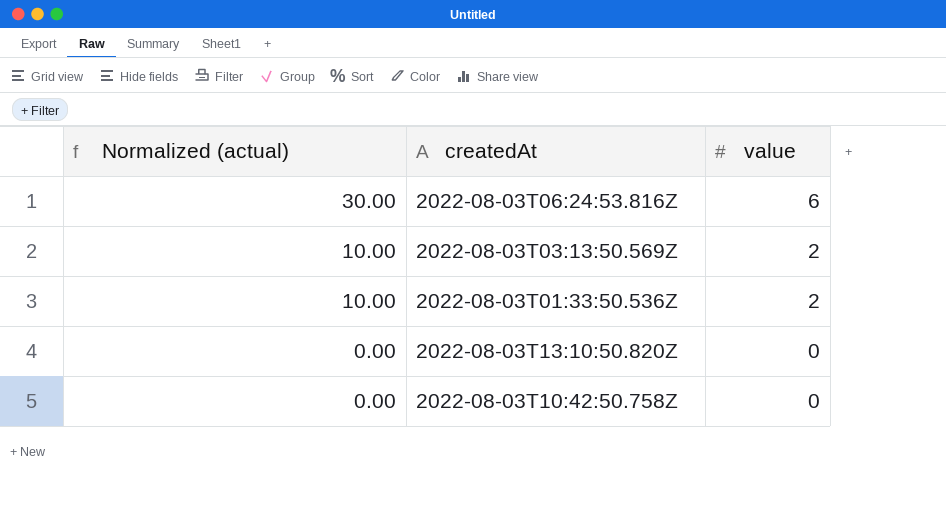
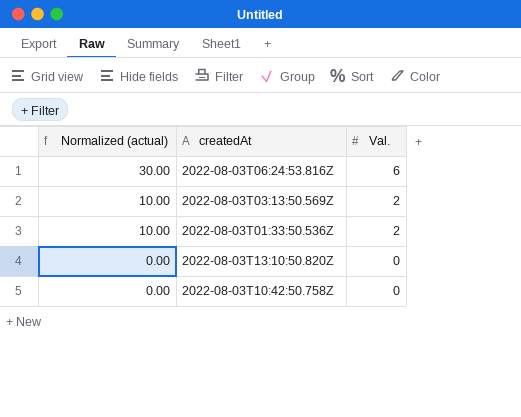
column name: value -> Val.

